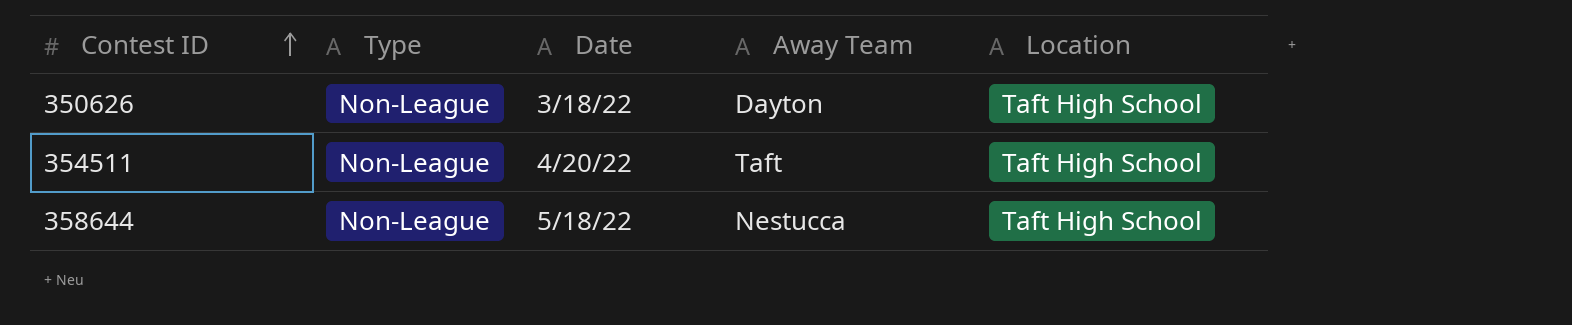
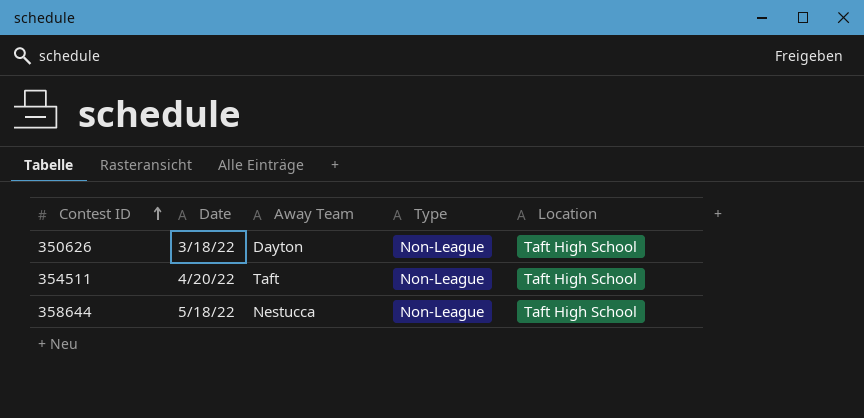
column Type | position: 2 -> 4

